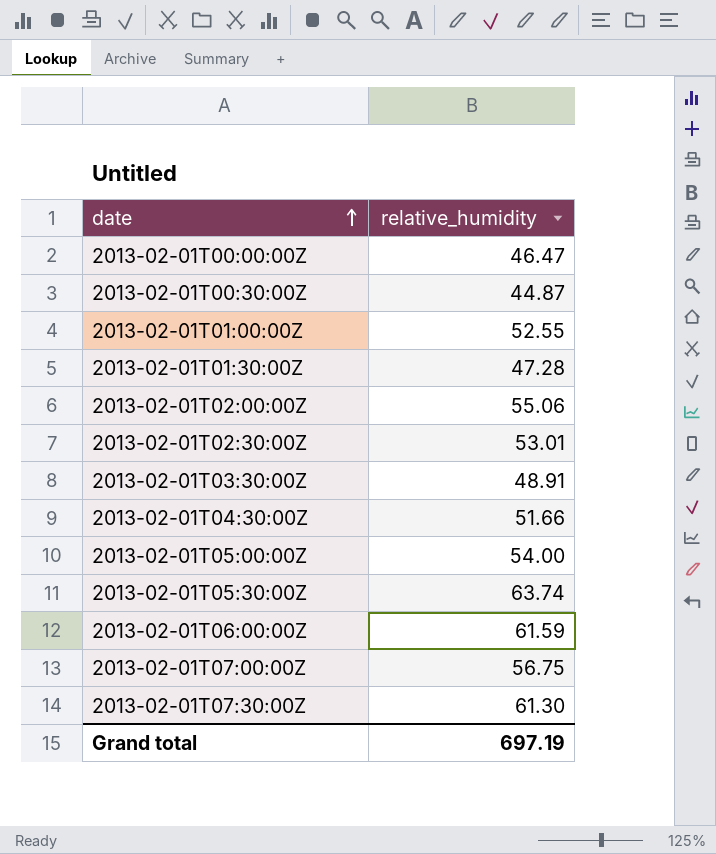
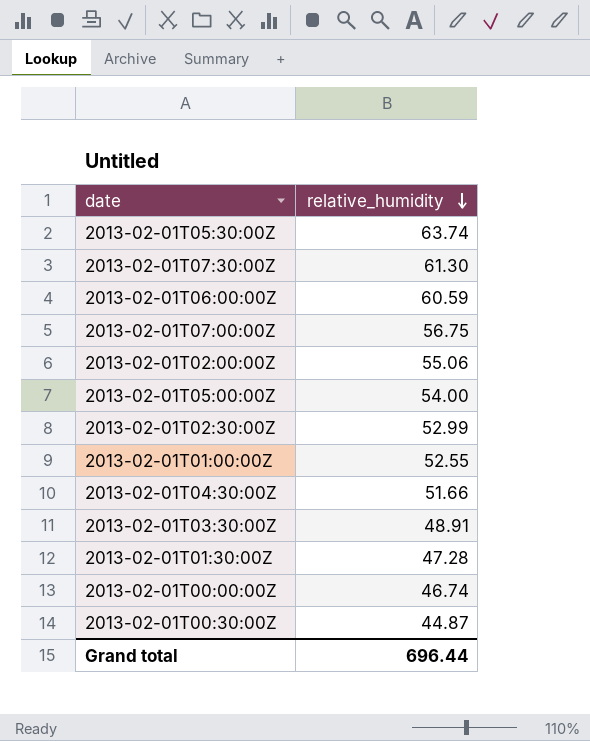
row order: date ascending -> relative_humidity descending
2013-02-01T06:00:00Z | relative_humidity: 61.59 -> 60.59
2013-02-01T02:30:00Z | relative_humidity: 53.01 -> 52.99
2013-02-01T00:00:00Z | relative_humidity: 46.47 -> 46.74
Grand total | relative_humidity: 697.19 -> 696.44

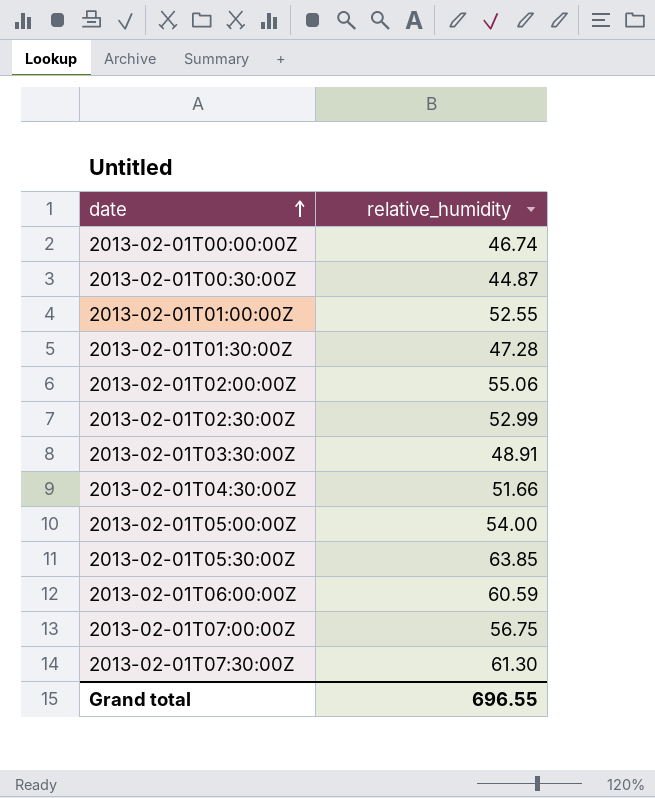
row order: relative_humidity descending -> date ascending
2013-02-01T05:30:00Z | relative_humidity: 63.74 -> 63.85
Grand total | relative_humidity: 696.44 -> 696.55

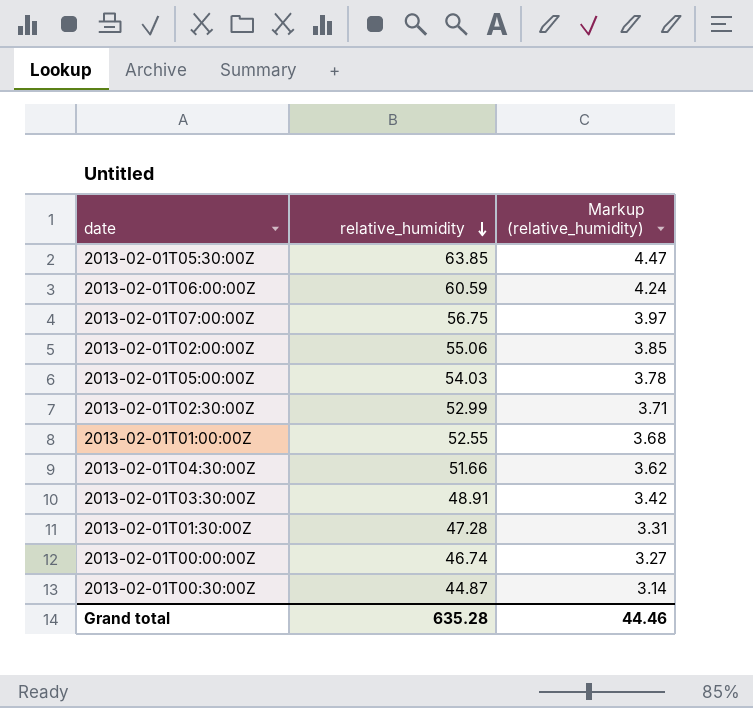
row order: date ascending -> relative_humidity descending
column Markup (relative_humidity) | formula: none -> [relative_humidity] * 0.07
row 2013-02-01T07:30:00Z: 61.30 -> none
2013-02-01T05:00:00Z | relative_humidity: 54.00 -> 54.03
Grand total | relative_humidity: 696.55 -> 635.28

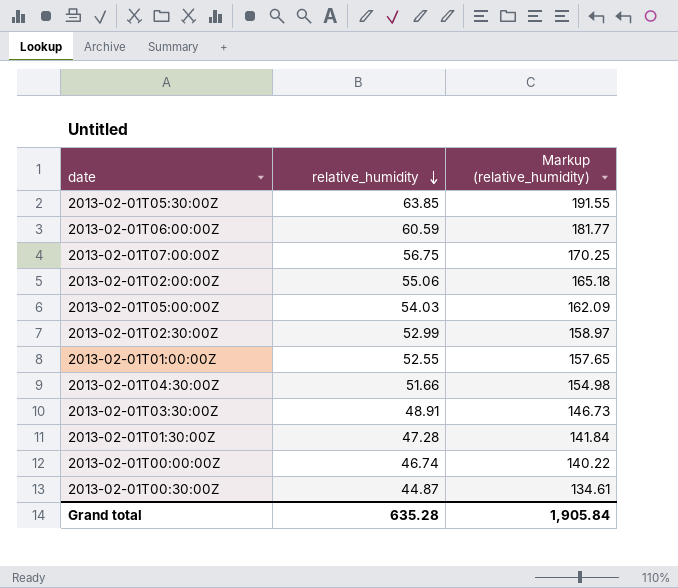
column Markup (relative_humidity) | formula: [relative_humidity] * 0.07 -> [relative_humidity] * 3
Grand total | Markup (relative_humidity): 44.46 -> 1,905.84

